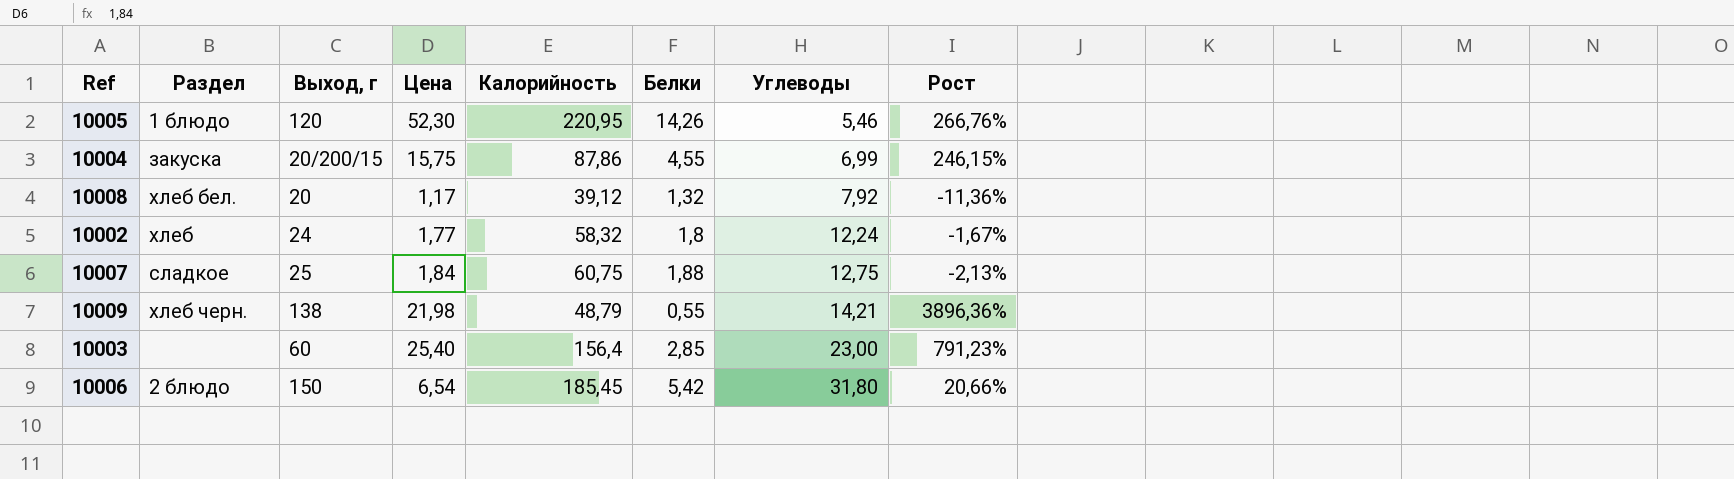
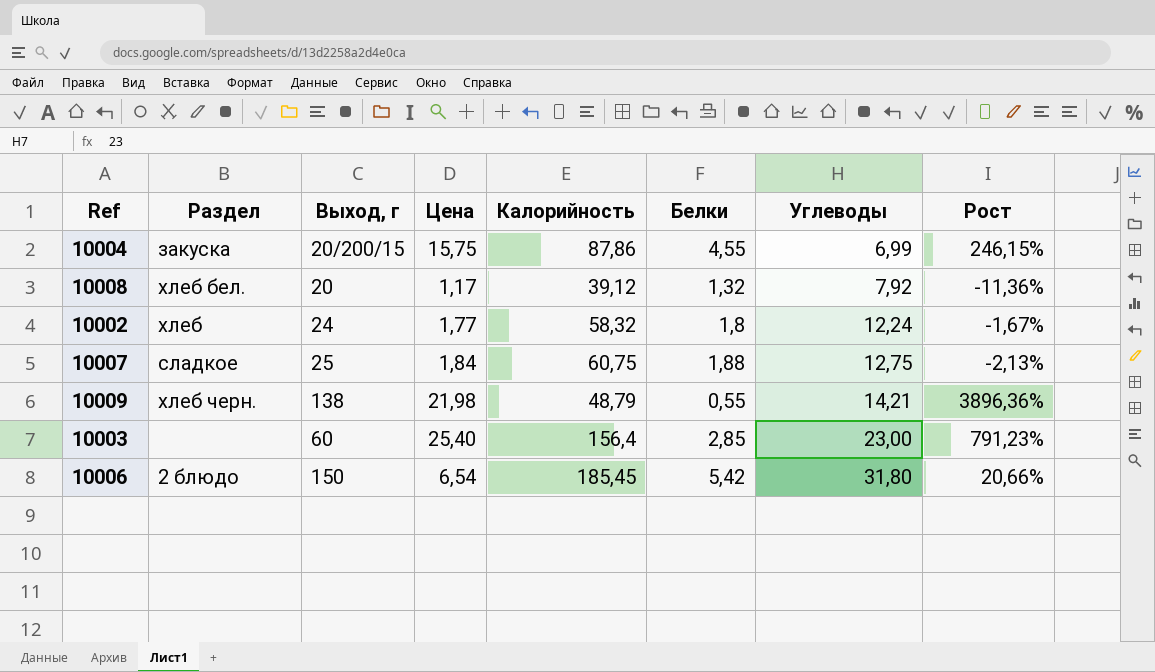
row 10005: 1 блюдо | 120 | 52,30 | 220,95 | 14,26 | 5,46 | 266,76% -> none

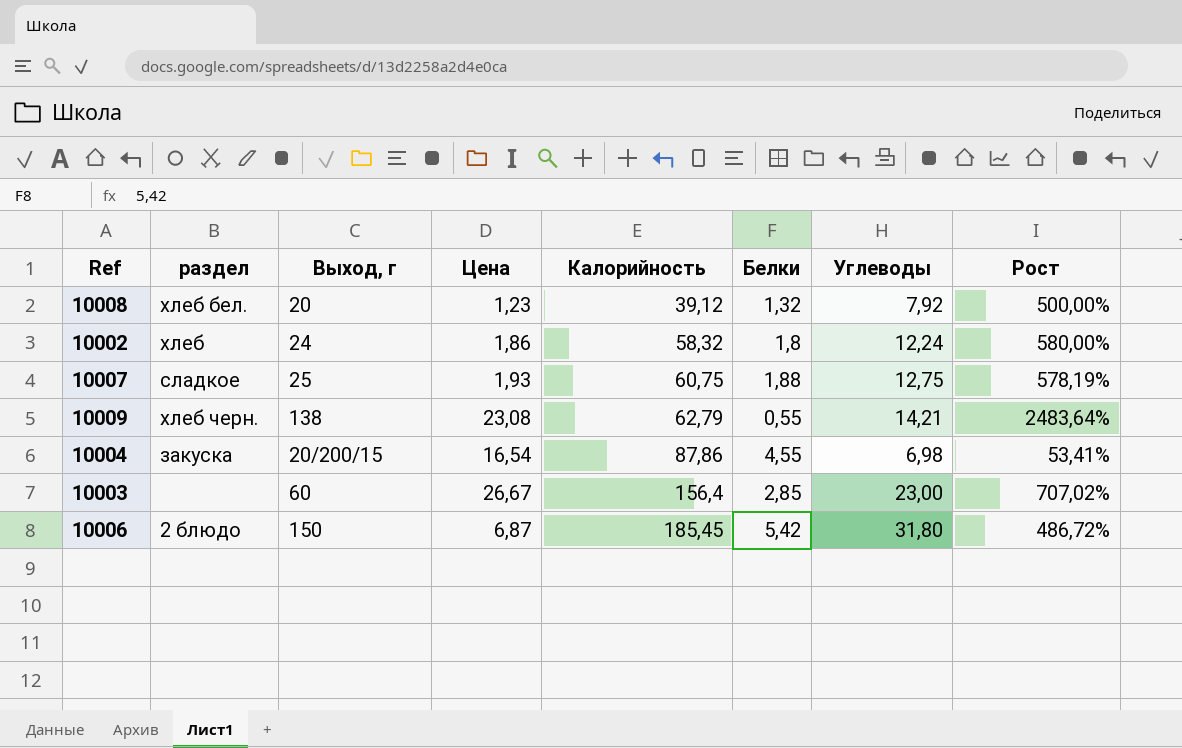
row order: Углеводы ascending -> Калорийность ascending
column name: Раздел -> раздел
column Рост | formula: ([Цена] - [Белки]) / [Белки] -> ([Углеводы] - [Белки]) / [Белки]
10008 | Цена: 1,17 -> 1,23
10002 | Цена: 1,77 -> 1,86
10007 | Цена: 1,84 -> 1,93
10009 | Цена: 21,98 -> 23,08
10009 | Калорийность: 48,79 -> 62,79
10004 | Цена: 15,75 -> 16,54
10004 | Углеводы: 6,99 -> 6,98
10003 | Цена: 25,40 -> 26,67
10006 | Цена: 6,54 -> 6,87

